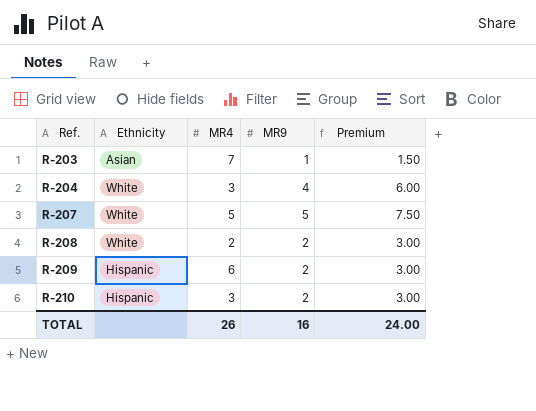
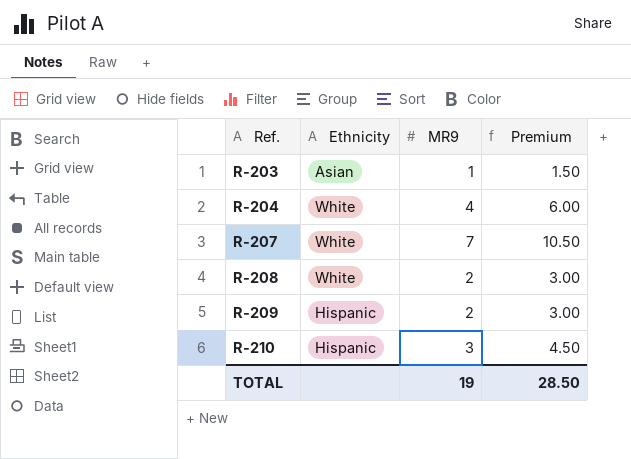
column MR4 | position: 3 -> none
R-207 | MR9: 5 -> 7
R-207 | Premium: 7.50 -> 10.50
R-210 | MR9: 2 -> 3
R-210 | Premium: 3.00 -> 4.50
TOTAL | MR9: 16 -> 19
TOTAL | Premium: 24.00 -> 28.50

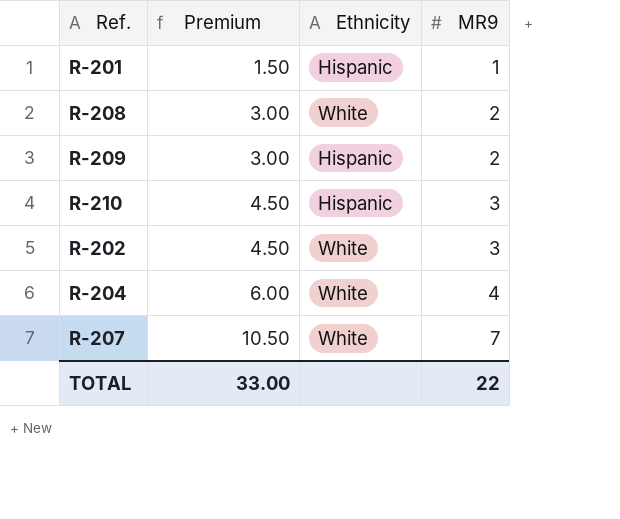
row order: Ref. ascending -> Premium ascending
column Premium | position: 4 -> 2
row R-203: Asian | 1 | 1.50 -> none
row R-201: none -> 1.50 | Hispanic | 1
row R-202: none -> 4.50 | White | 3
TOTAL | Premium: 28.50 -> 33.00
TOTAL | MR9: 19 -> 22

